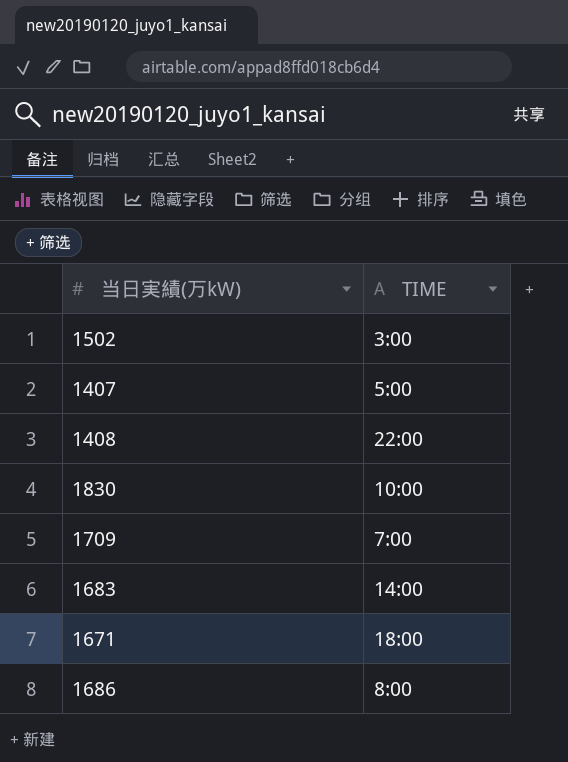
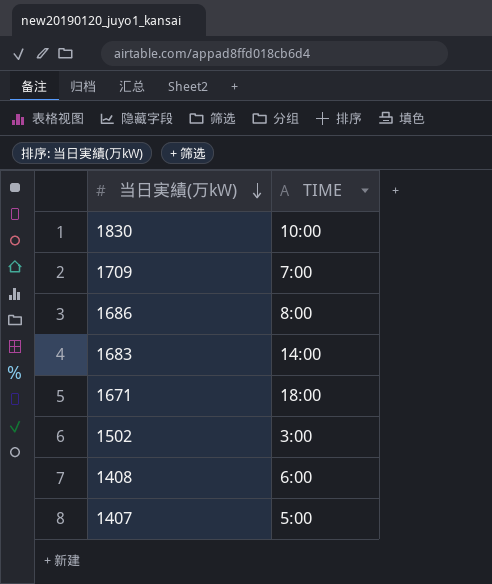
row order: none -> 当日実績(万kW) descending
1408 | TIME: 22:00 -> 6:00

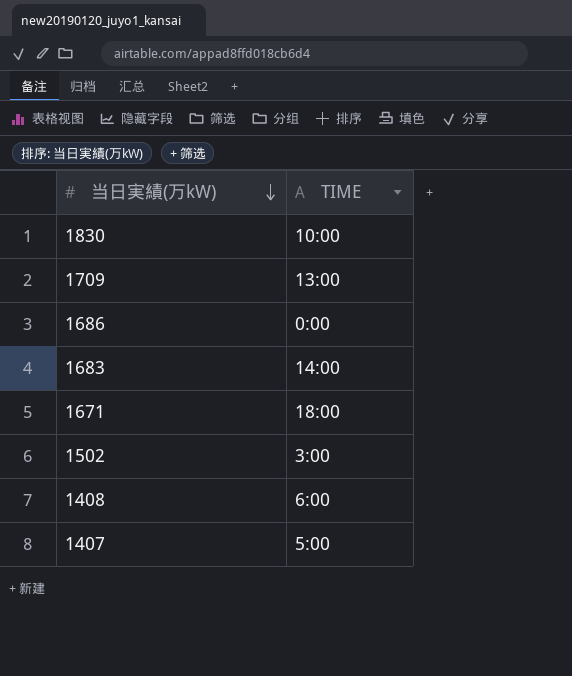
1709 | TIME: 7:00 -> 13:00
1686 | TIME: 8:00 -> 0:00

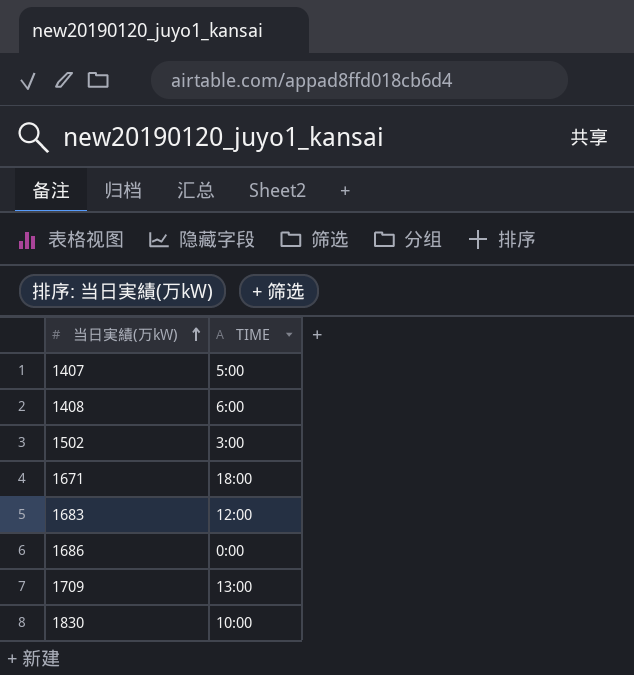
row order: 当日実績(万kW) descending -> 当日実績(万kW) ascending
1683 | TIME: 14:00 -> 12:00

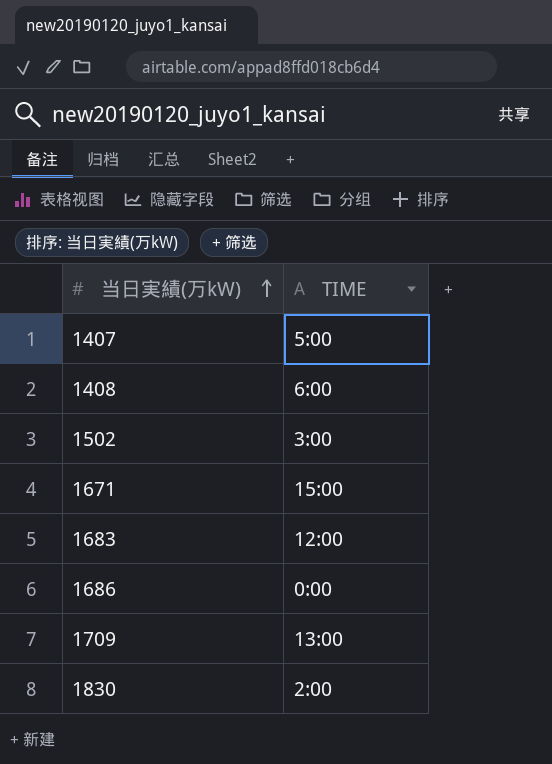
1671 | TIME: 18:00 -> 15:00
1830 | TIME: 10:00 -> 2:00

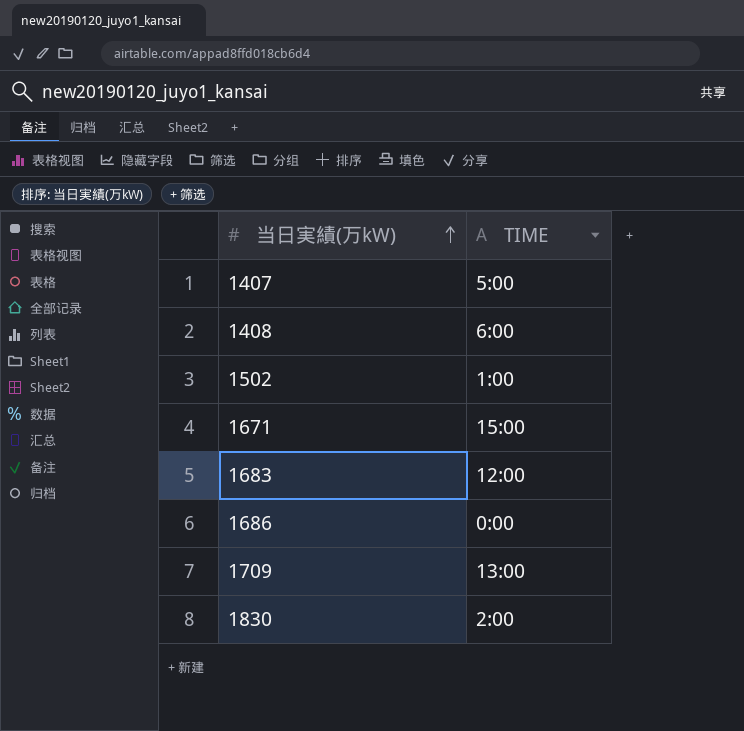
1502 | TIME: 3:00 -> 1:00

